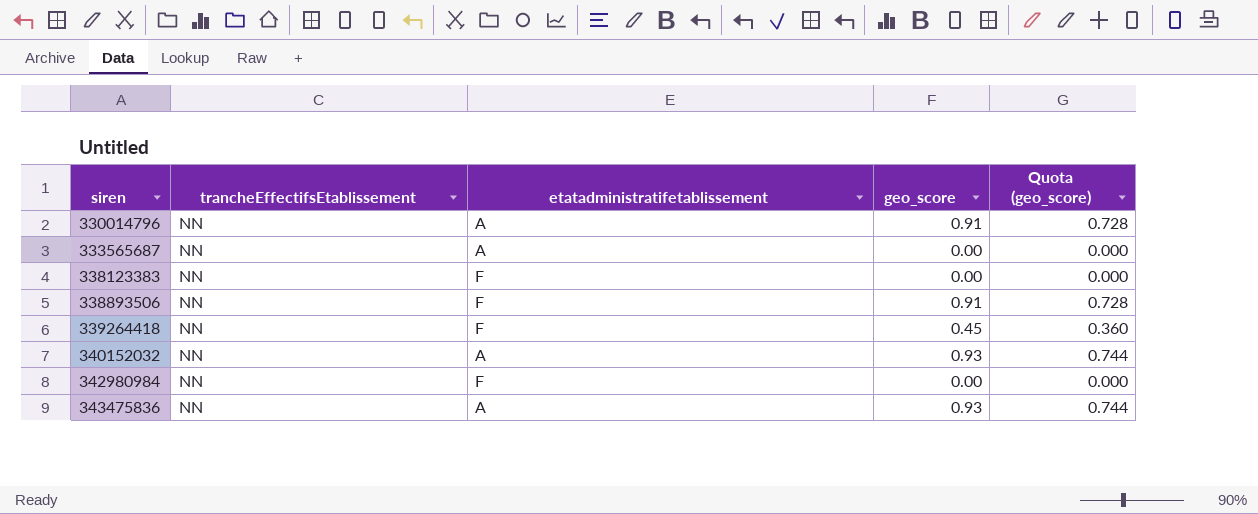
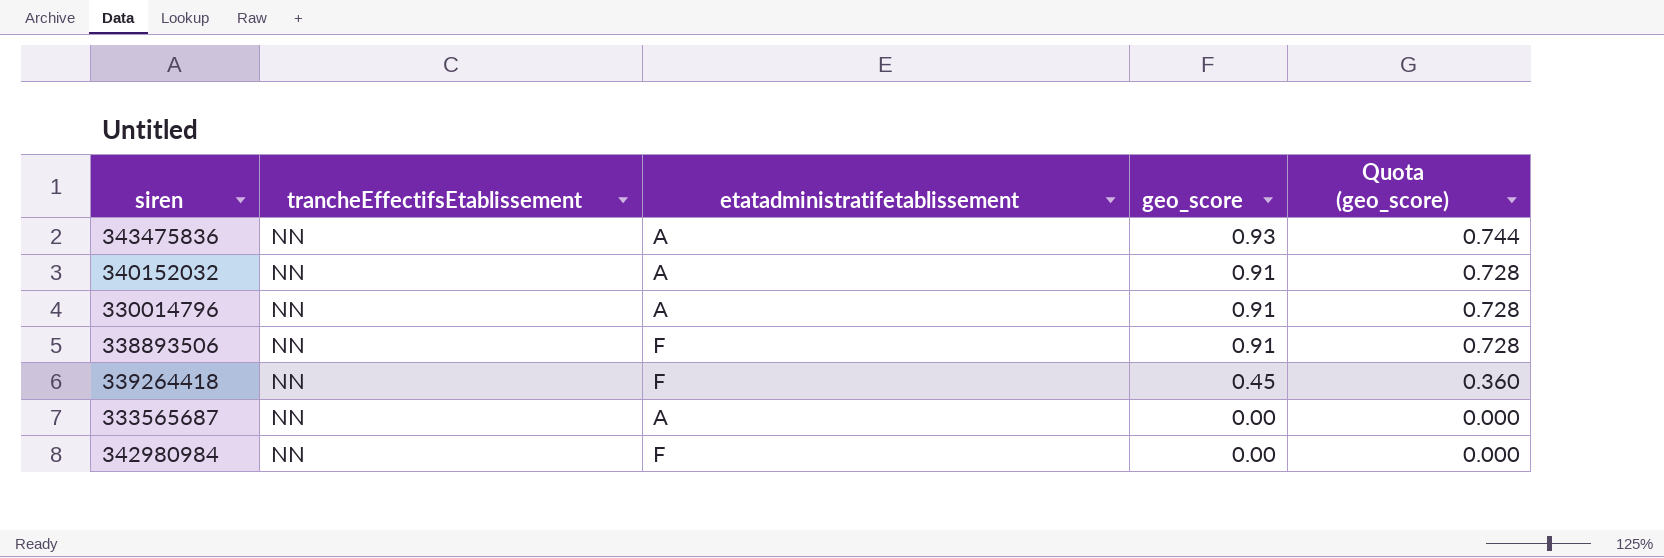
row order: siren ascending -> geo_score descending
row 338123383: NN | F | 0.00 | 0.000 -> none
340152032 | geo_score: 0.93 -> 0.91
340152032 | Quota (geo_score): 0.744 -> 0.728

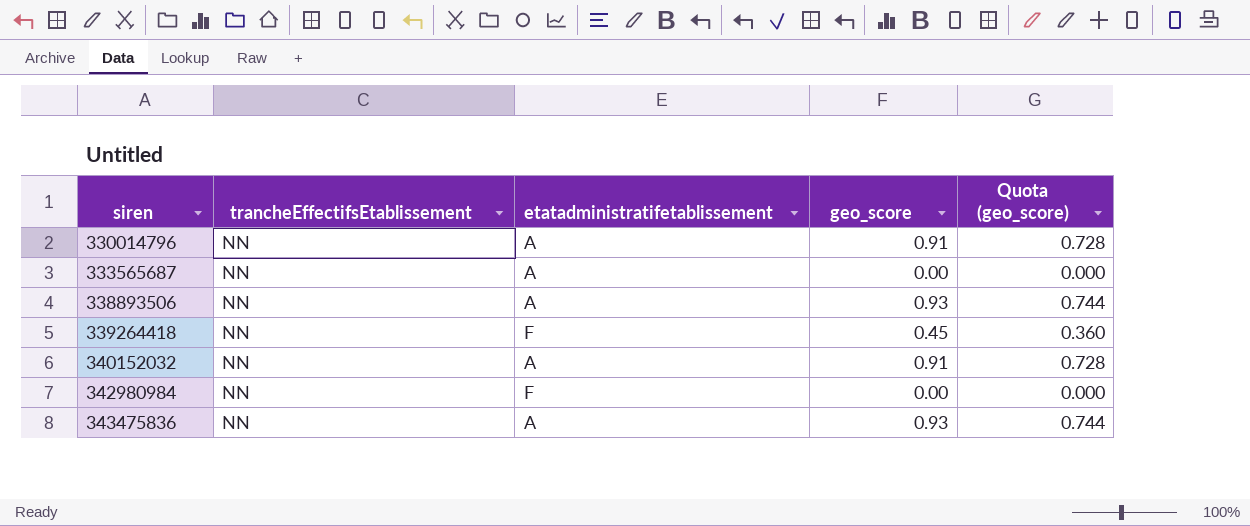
row order: geo_score descending -> siren ascending
338893506 | etatadministratifetablissement: F -> A
338893506 | geo_score: 0.91 -> 0.93
338893506 | Quota (geo_score): 0.728 -> 0.744

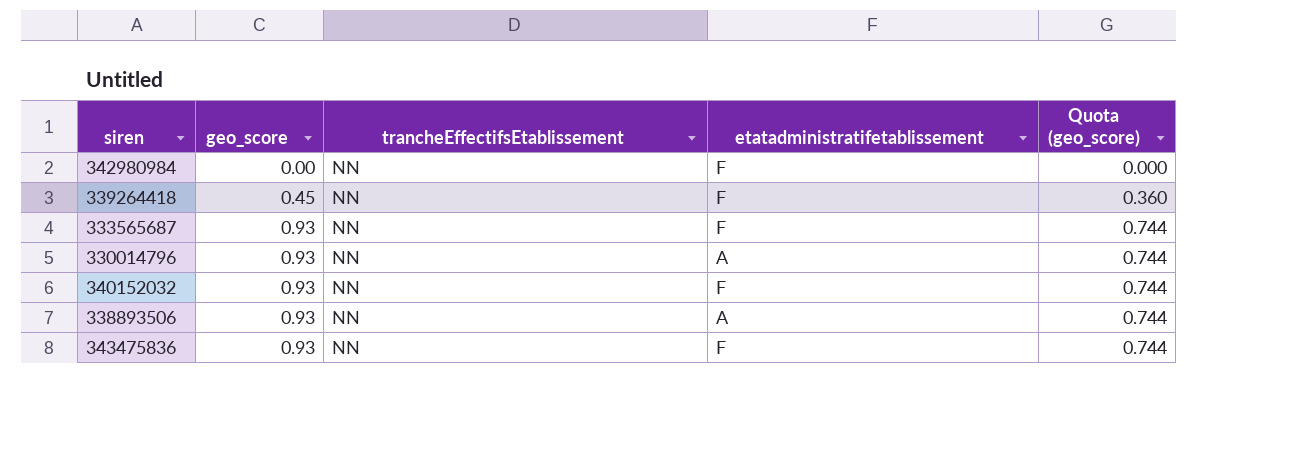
row order: siren ascending -> geo_score ascending
column geo_score | position: 4 -> 2
333565687 | geo_score: 0.00 -> 0.93
333565687 | etatadministratifetablissement: A -> F
333565687 | Quota (geo_score): 0.000 -> 0.744
330014796 | geo_score: 0.91 -> 0.93
330014796 | Quota (geo_score): 0.728 -> 0.744
340152032 | geo_score: 0.91 -> 0.93
340152032 | etatadministratifetablissement: A -> F
340152032 | Quota (geo_score): 0.728 -> 0.744
343475836 | etatadministratifetablissement: A -> F

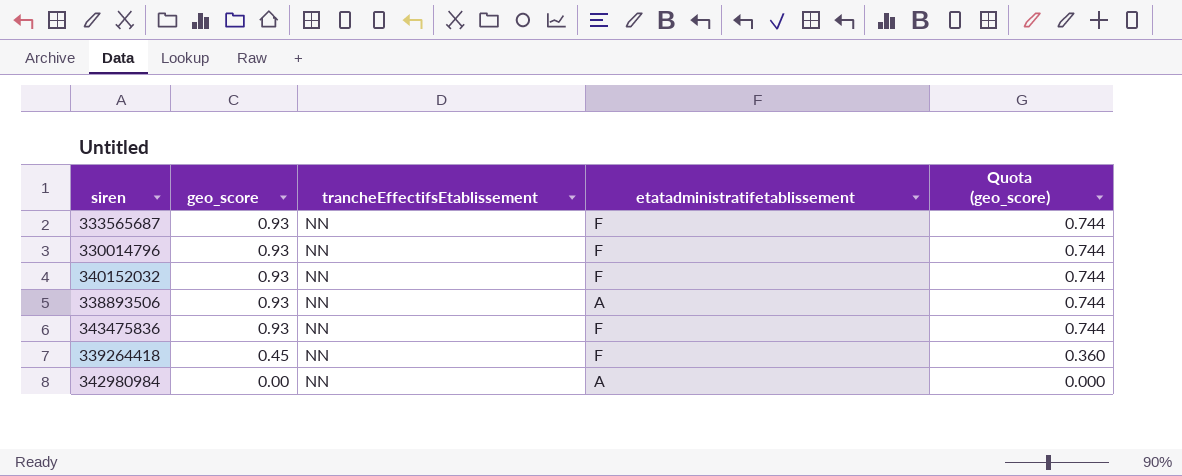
row order: geo_score ascending -> geo_score descending
330014796 | etatadministratifetablissement: A -> F
342980984 | etatadministratifetablissement: F -> A

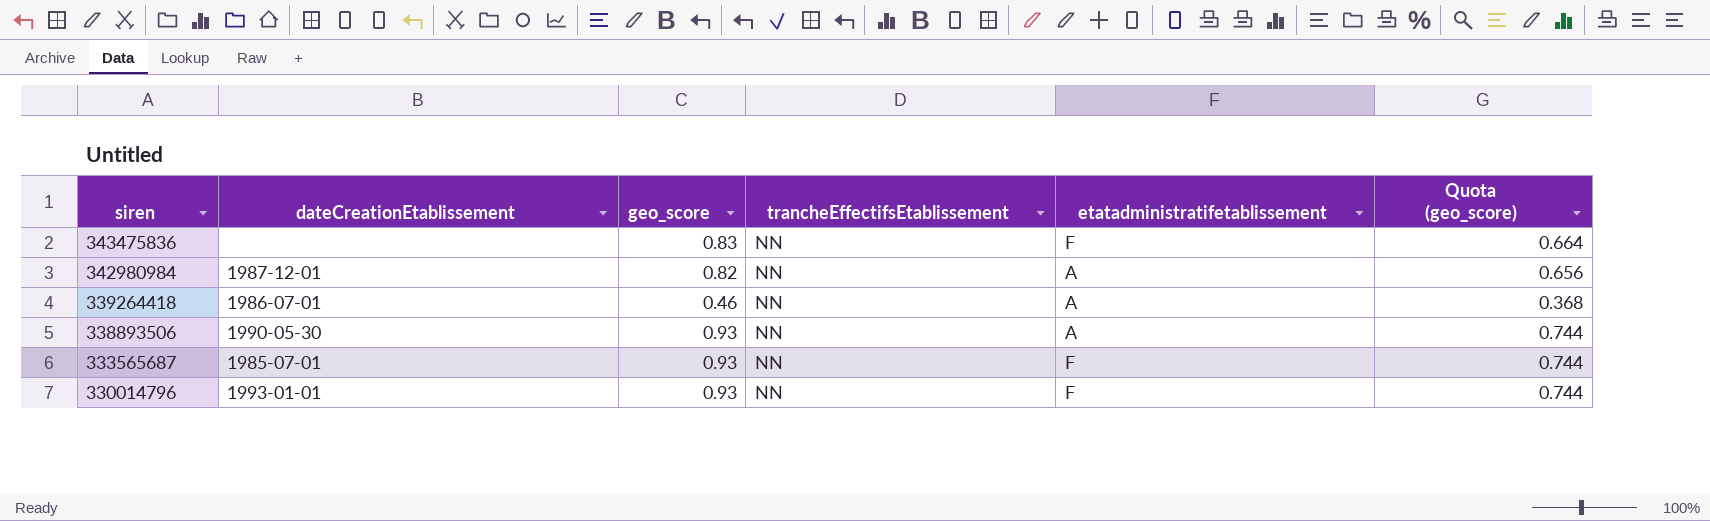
row order: geo_score descending -> siren descending
column dateCreationEtablissement | position: none -> 2
row 340152032: 0.93 | NN | F | 0.744 -> none
343475836 | geo_score: 0.93 -> 0.83
343475836 | Quota (geo_score): 0.744 -> 0.664
342980984 | geo_score: 0.00 -> 0.82
342980984 | Quota (geo_score): 0.000 -> 0.656
339264418 | geo_score: 0.45 -> 0.46
339264418 | etatadministratifetablissement: F -> A
339264418 | Quota (geo_score): 0.360 -> 0.368

